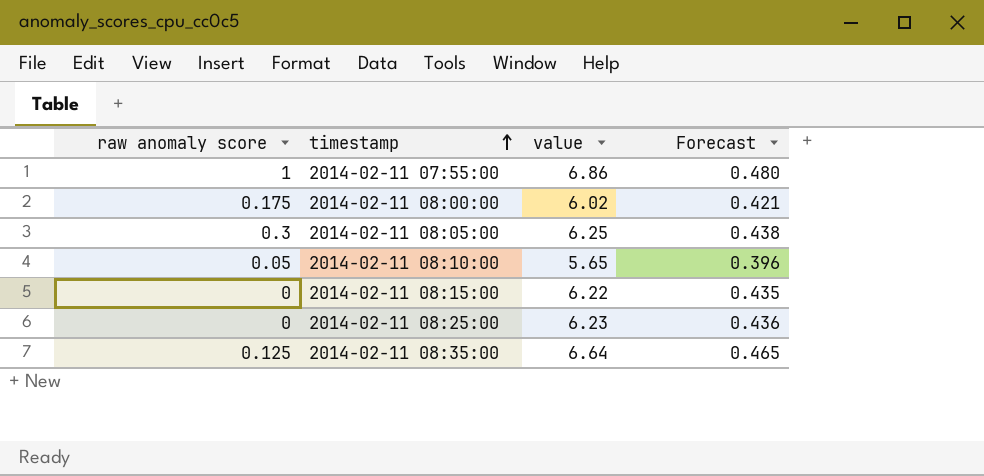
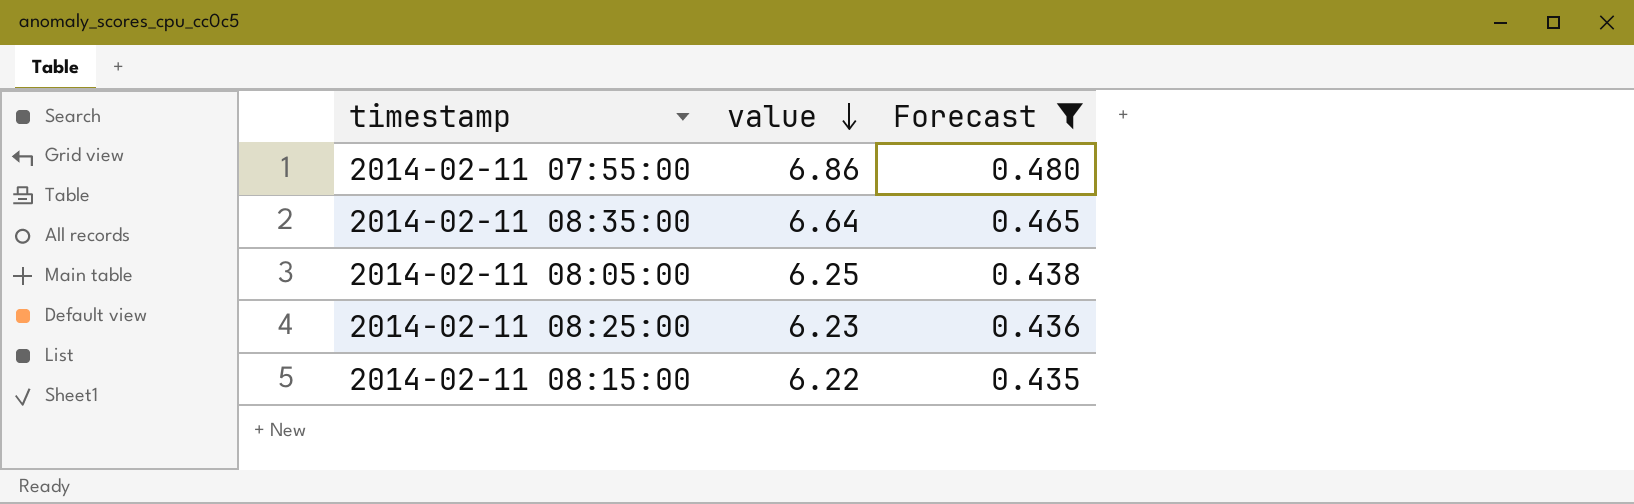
filter: none -> Forecast >= 0.435
row order: timestamp ascending -> value descending
column raw anomaly score | position: 1 -> none

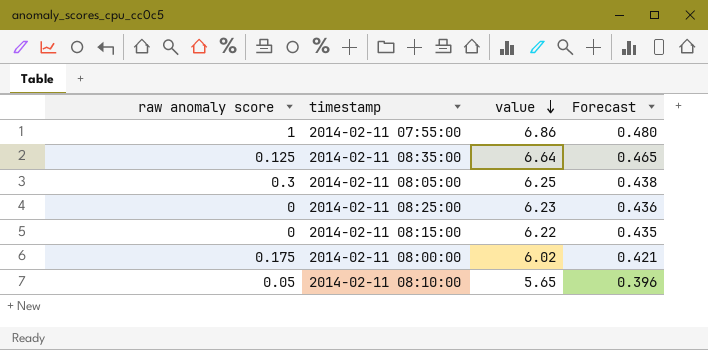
filter: Forecast >= 0.435 -> none
column raw anomaly score | position: none -> 1

